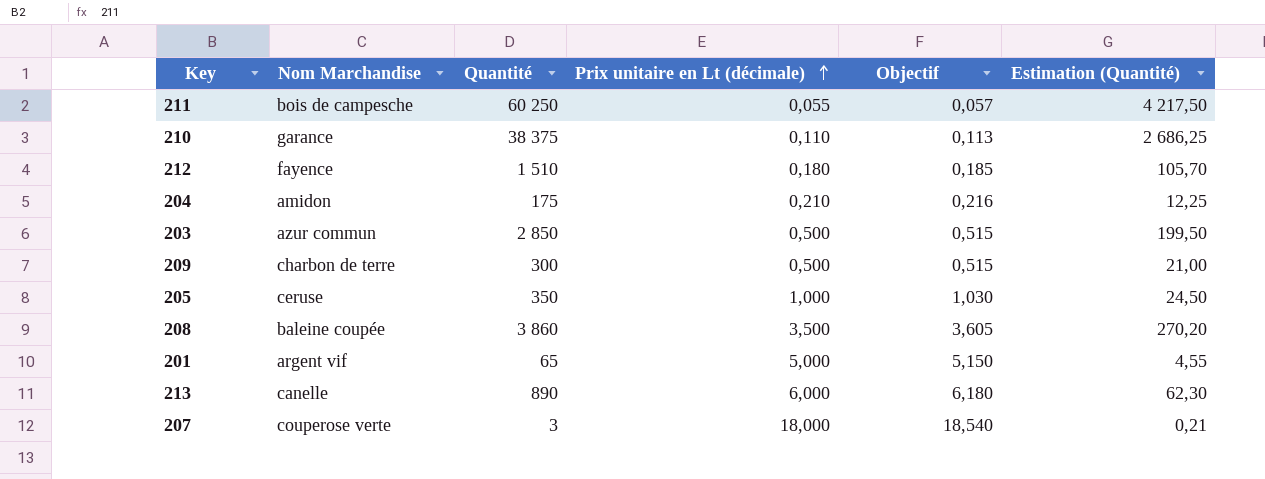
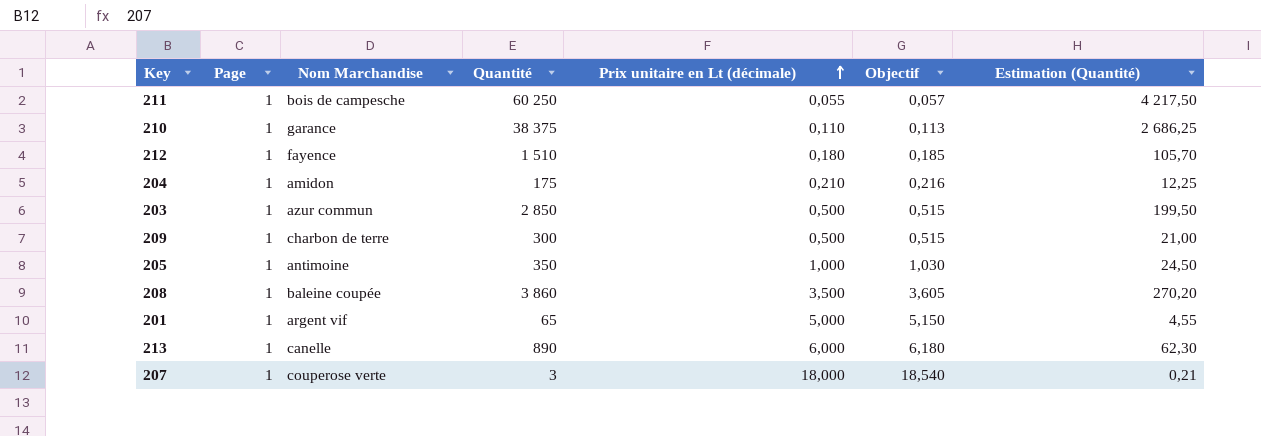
column Page | position: none -> 2
205 | Nom Marchandise: ceruse -> antimoine

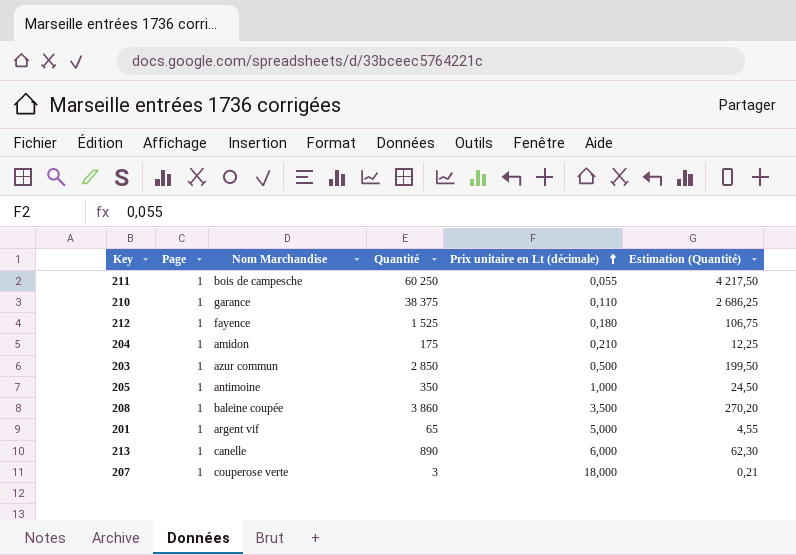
column Objectif | formula: [Prix unitaire en Lt (décimale)] * 1,03 -> none
row 209: 1 | charbon de terre | 300 | 0,500 | 0,515 | 21,00 -> none
212 | Quantité: 1 510 -> 1 525
212 | Estimation (Quantité): 105,70 -> 106,75

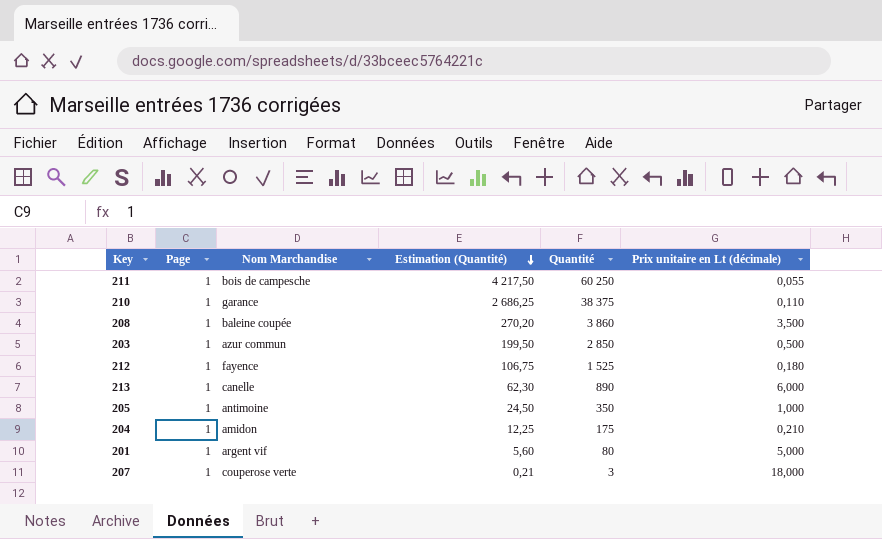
row order: Prix unitaire en Lt (décimale) ascending -> Estimation (Quantité) descending
column Estimation (Quantité) | position: 6 -> 4
201 | Estimation (Quantité): 4,55 -> 5,60
201 | Quantité: 65 -> 80

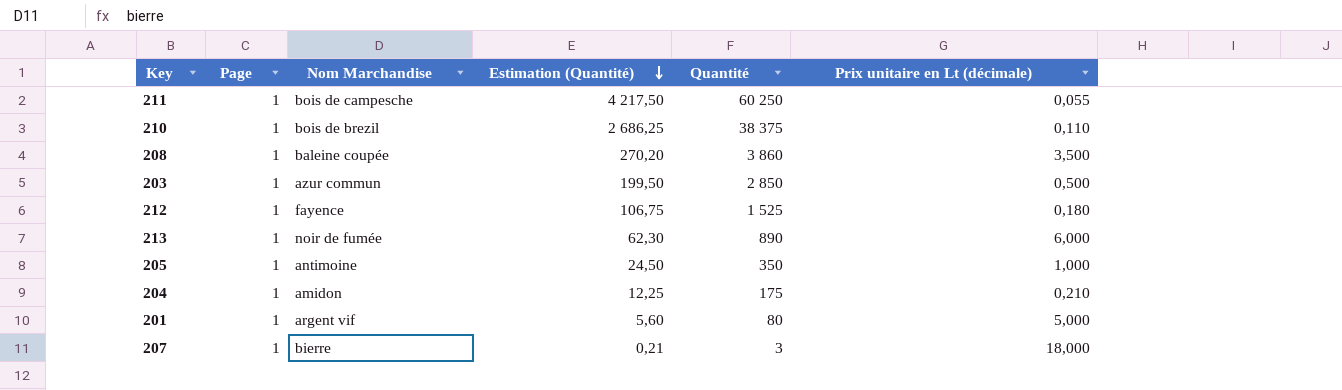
210 | Nom Marchandise: garance -> bois de brezil
213 | Nom Marchandise: canelle -> noir de fumée
207 | Nom Marchandise: couperose verte -> bierre

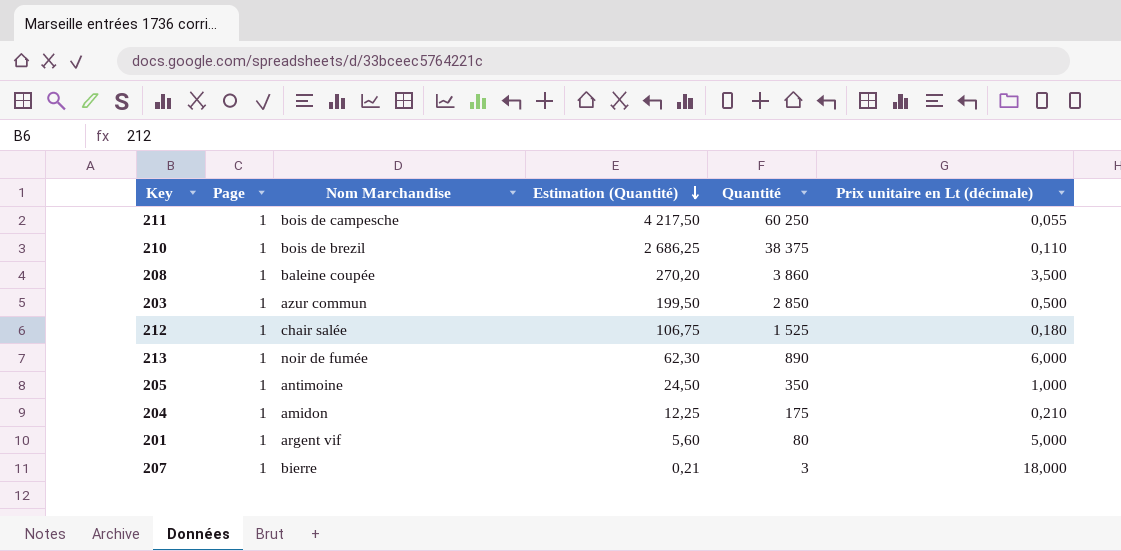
212 | Nom Marchandise: fayence -> chair salée

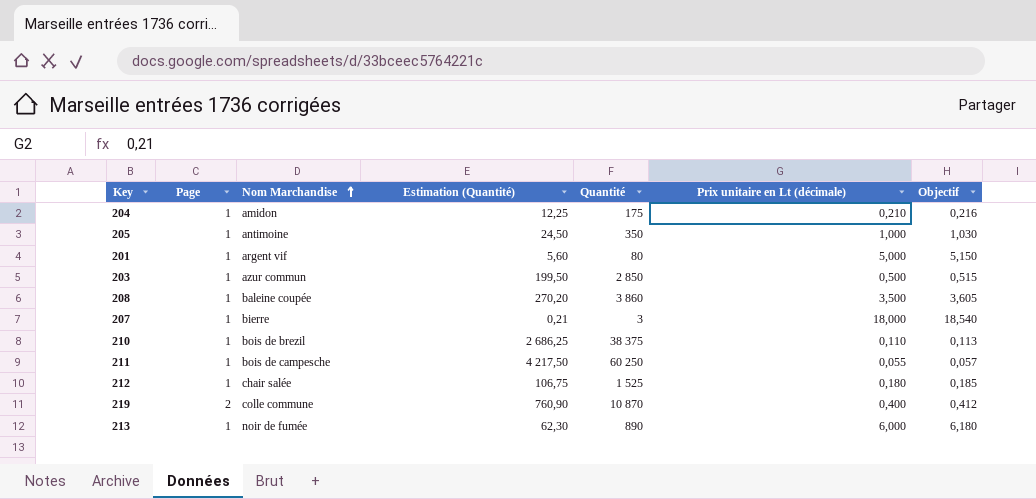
row order: Estimation (Quantité) descending -> Nom Marchandise ascending
column Objectif | formula: none -> [Prix unitaire en Lt (décimale)] * 1,03
row 219: none -> 2 | colle commune | 760,90 | 10 870 | 0,400 | 0,412

